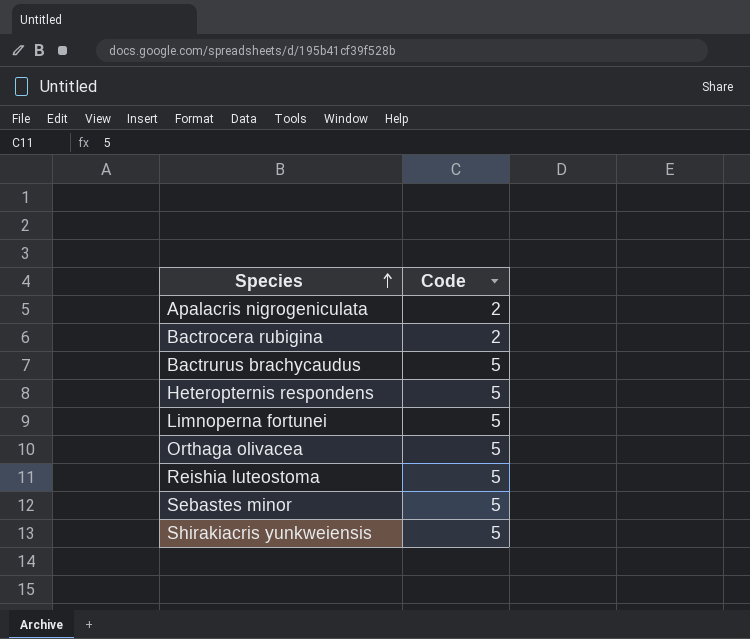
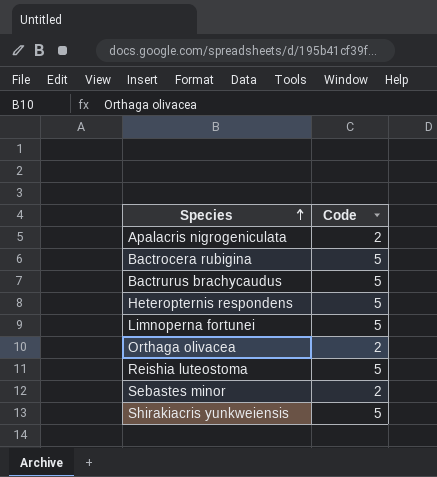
Bactrocera rubigina | Code: 2 -> 5
Orthaga olivacea | Code: 5 -> 2
Sebastes minor | Code: 5 -> 2

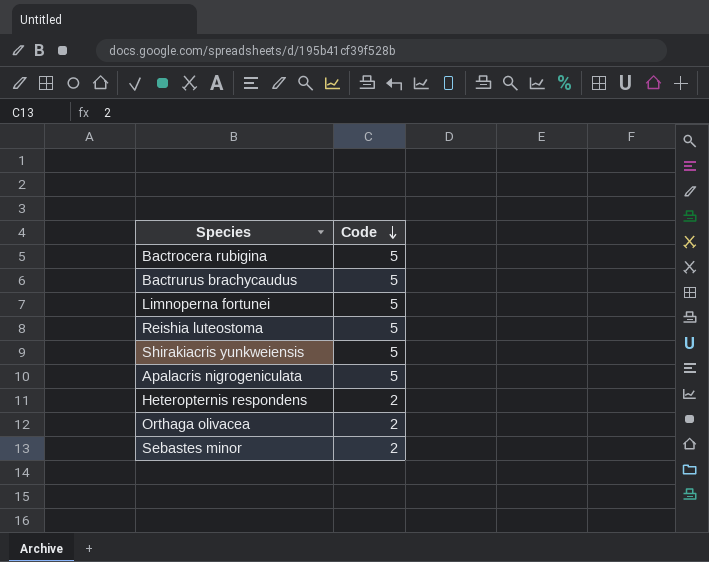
row order: Species ascending -> Code descending
Apalacris nigrogeniculata | Code: 2 -> 5
Heteropternis respondens | Code: 5 -> 2

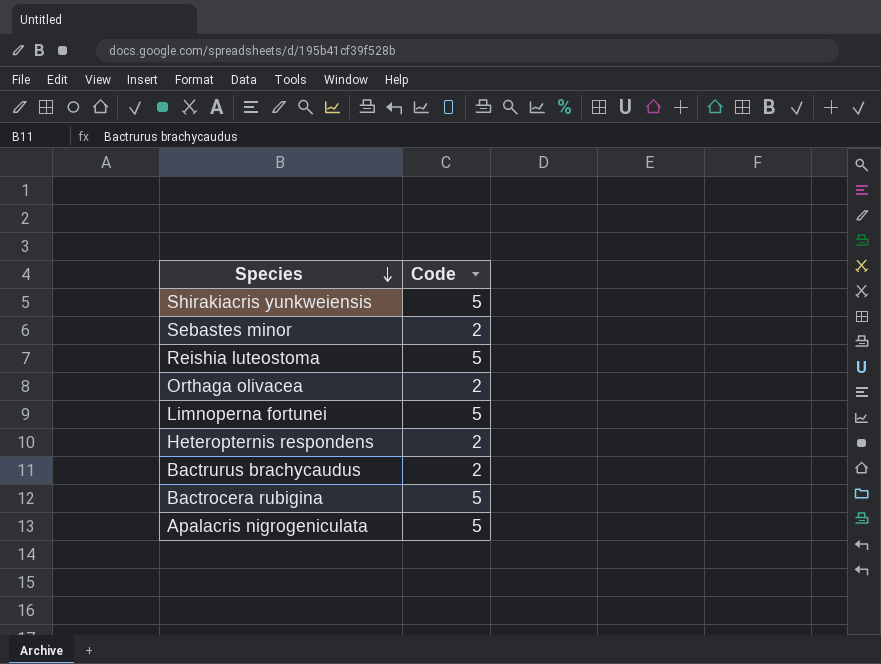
row order: Code descending -> Species descending
Bactrurus brachycaudus | Code: 5 -> 2

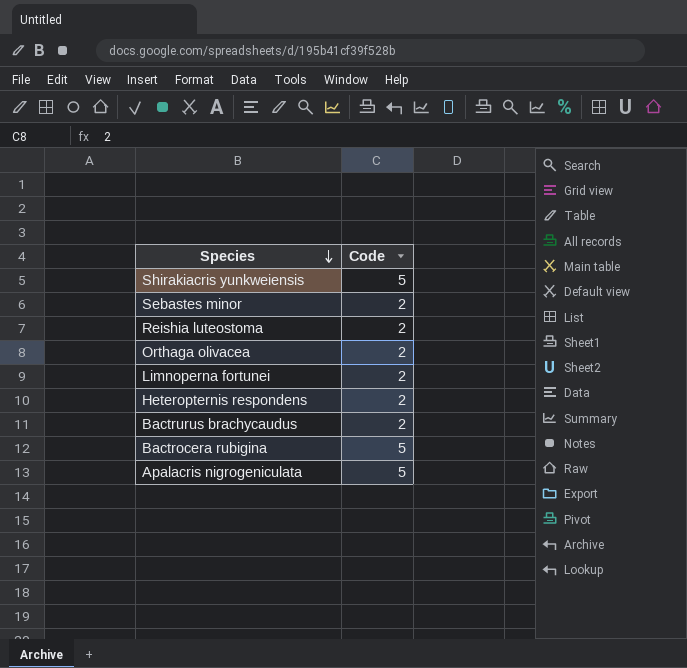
Reishia luteostoma | Code: 5 -> 2
Limnoperna fortunei | Code: 5 -> 2

